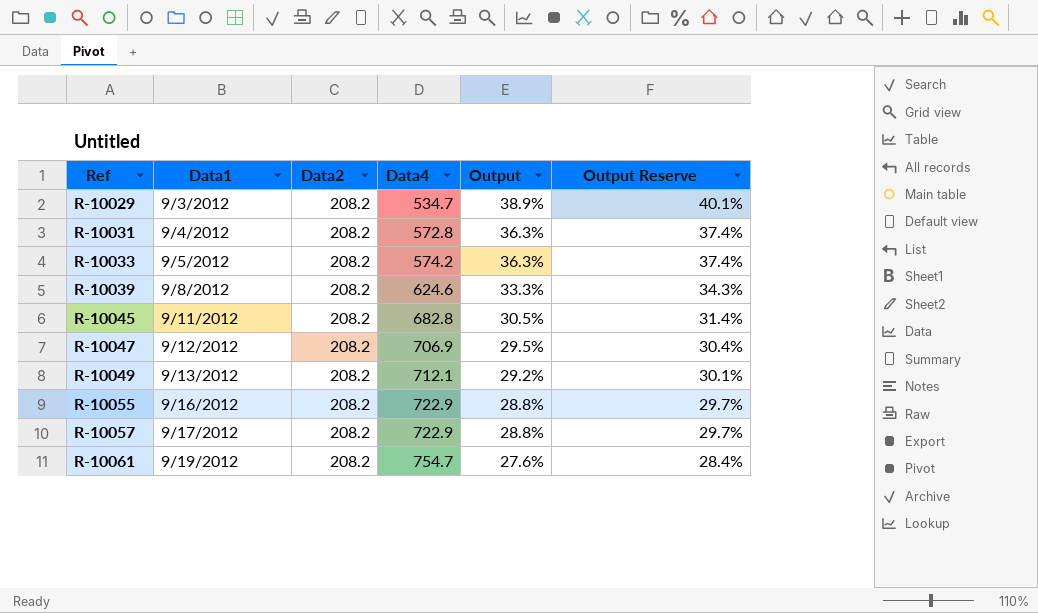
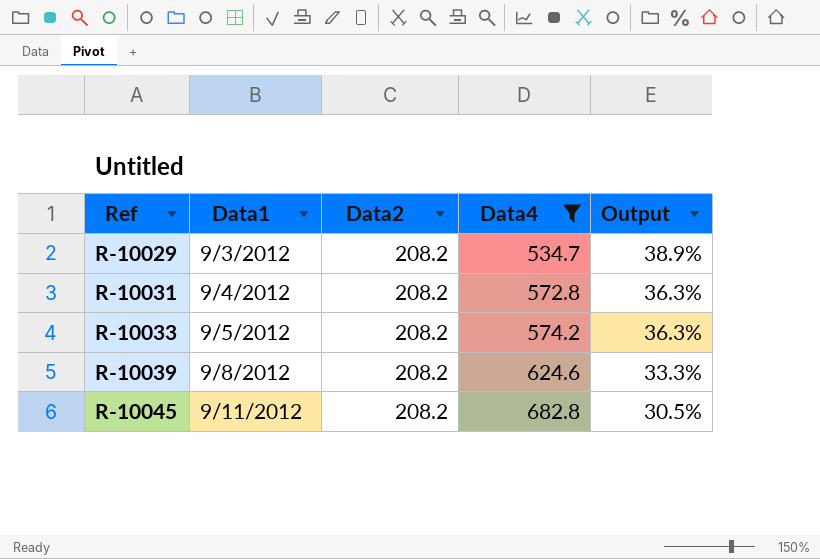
filter: none -> Data4 <= 682.8
column Output Reserve | formula: [Output] * 1.03 -> none

